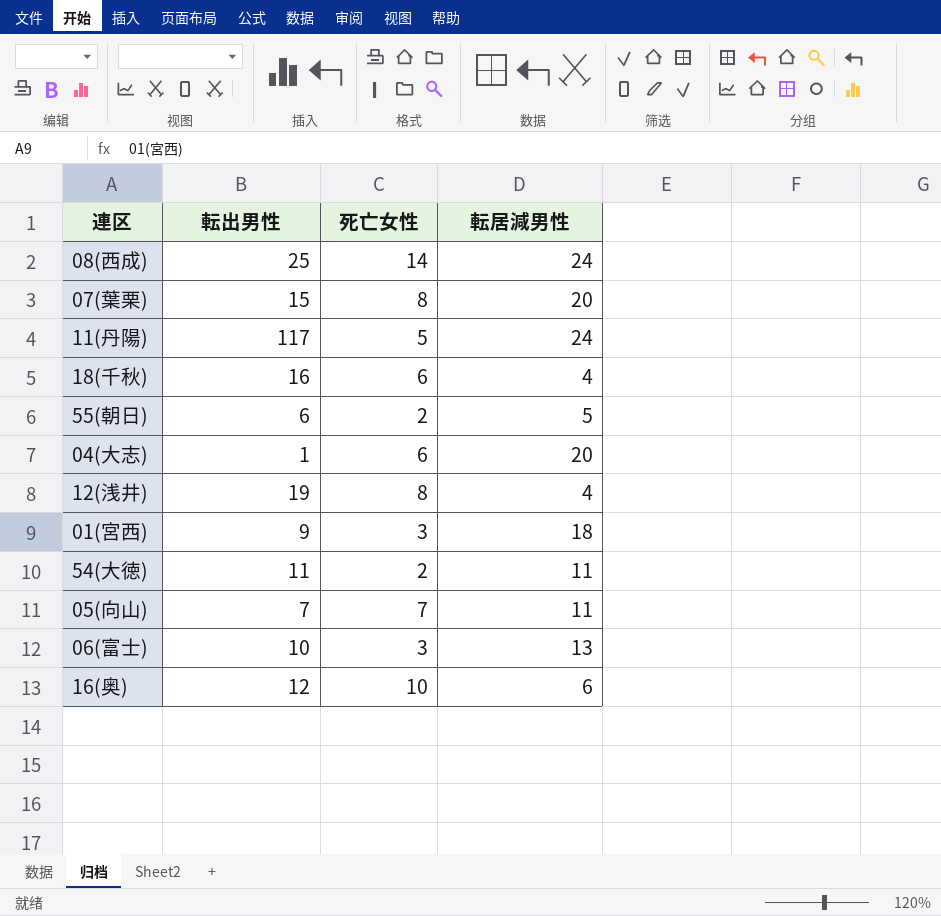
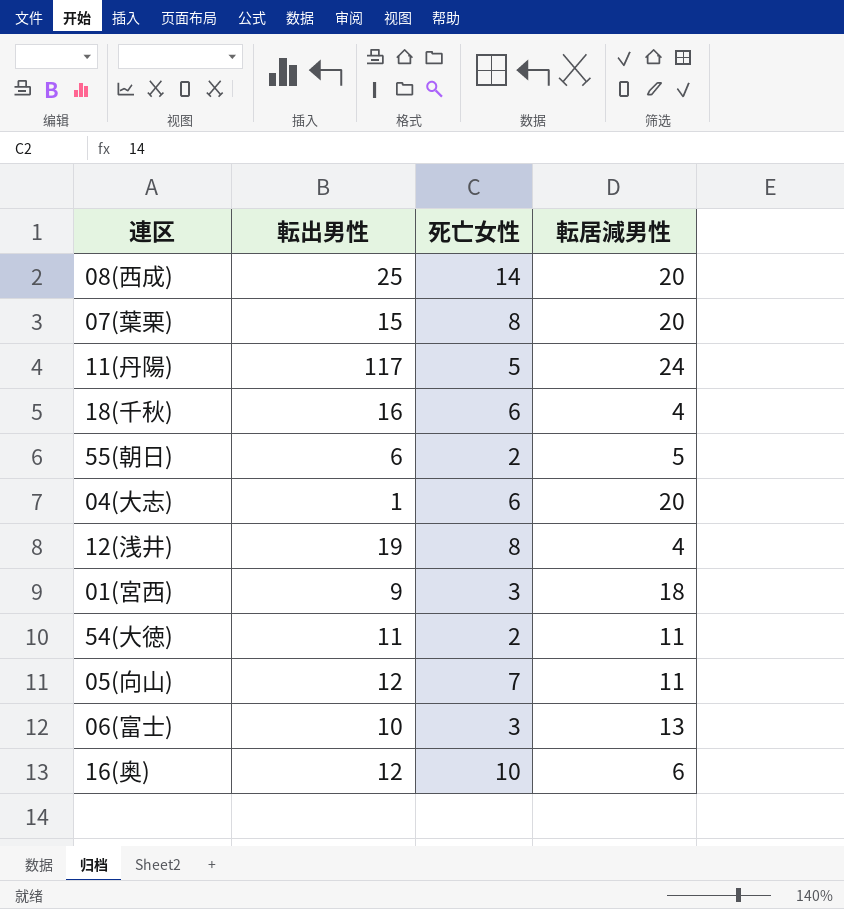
08(西成) | 転居減男性: 24 -> 20
05(向山) | 転出男性: 7 -> 12

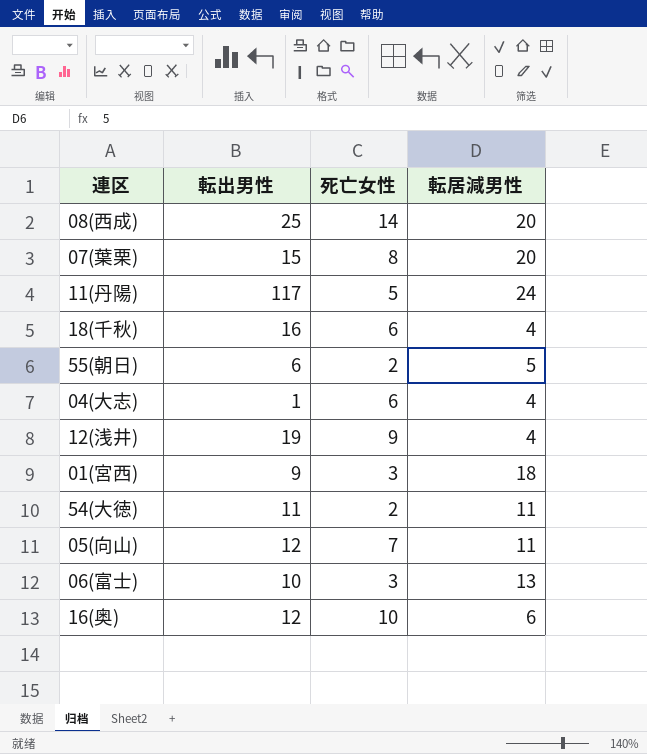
04(大志) | 転居減男性: 20 -> 4
12(浅井) | 死亡女性: 8 -> 9

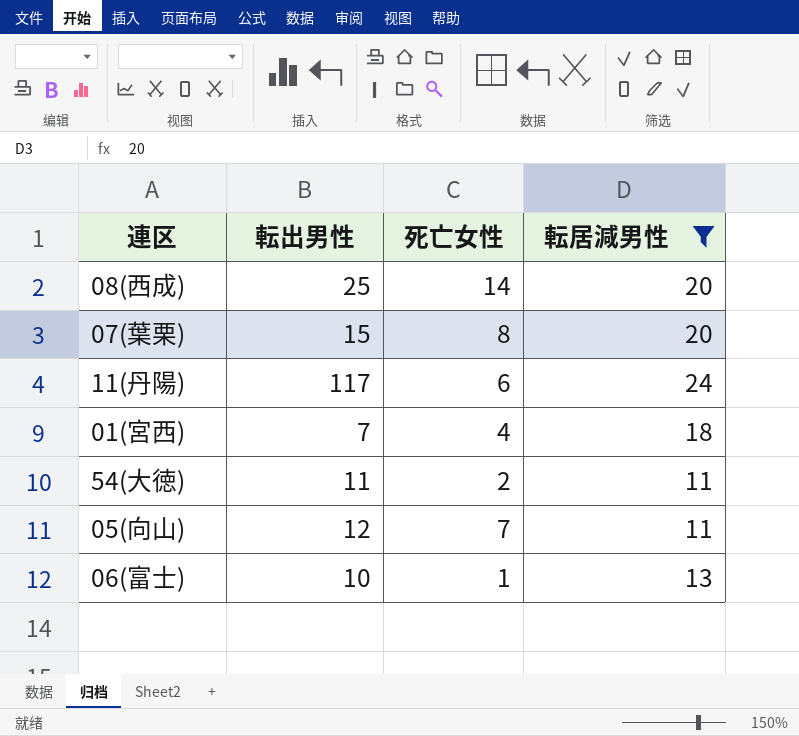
filter: none -> 転居減男性 >= 11
11(丹陽) | 死亡女性: 5 -> 6
01(宮西) | 転出男性: 9 -> 7
01(宮西) | 死亡女性: 3 -> 4
06(富士) | 死亡女性: 3 -> 1

